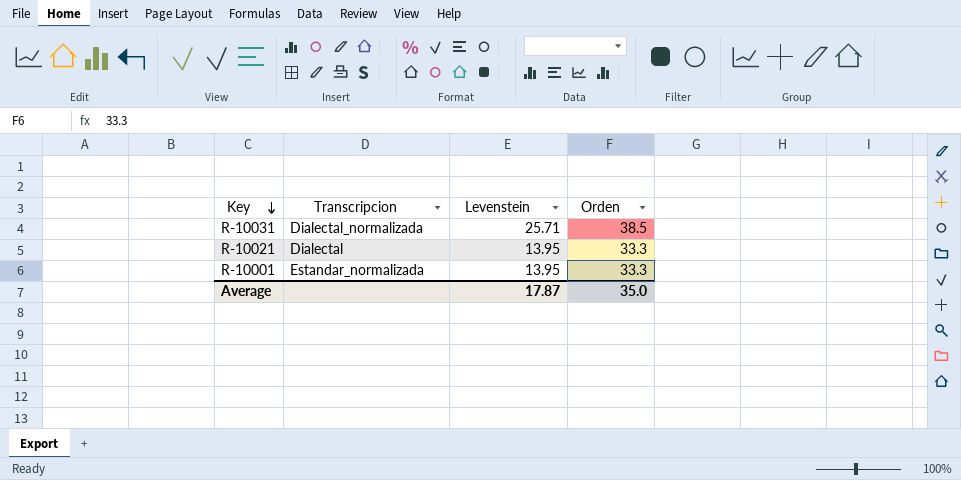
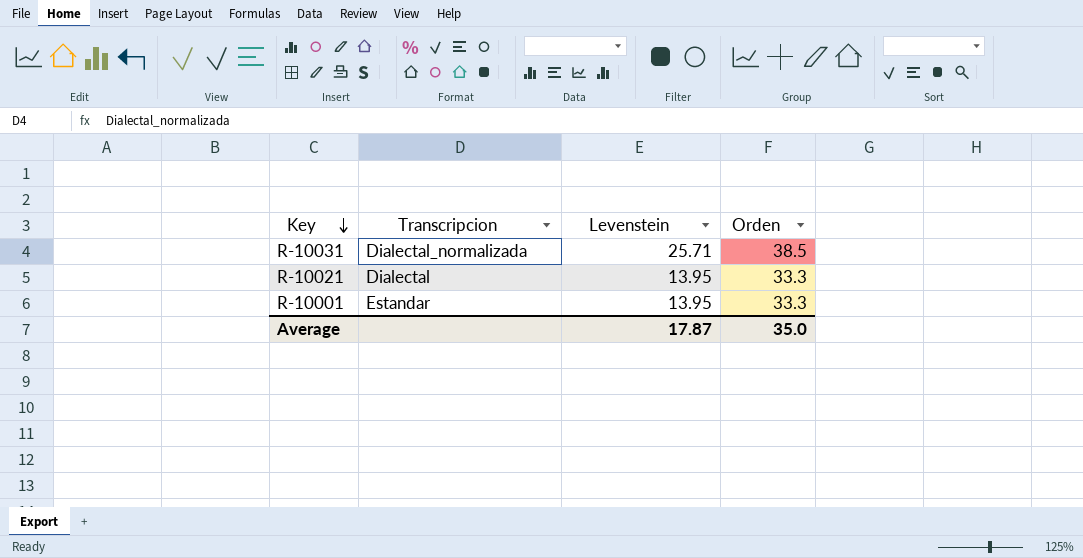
R-10001 | Transcripcion: Estandar_normalizada -> Estandar

